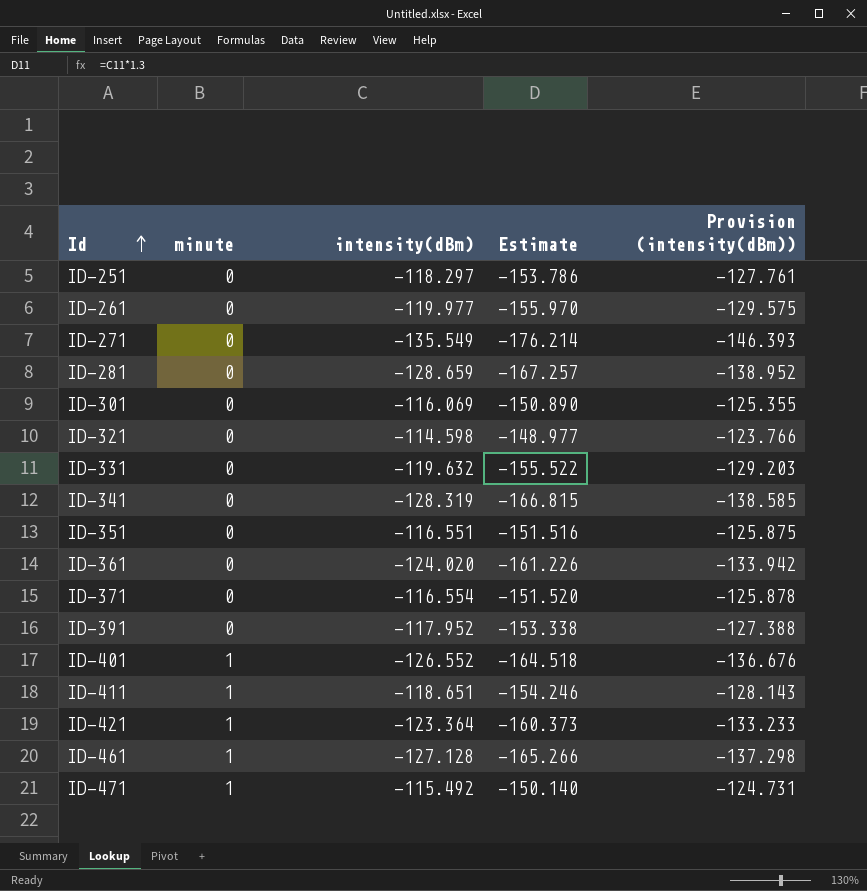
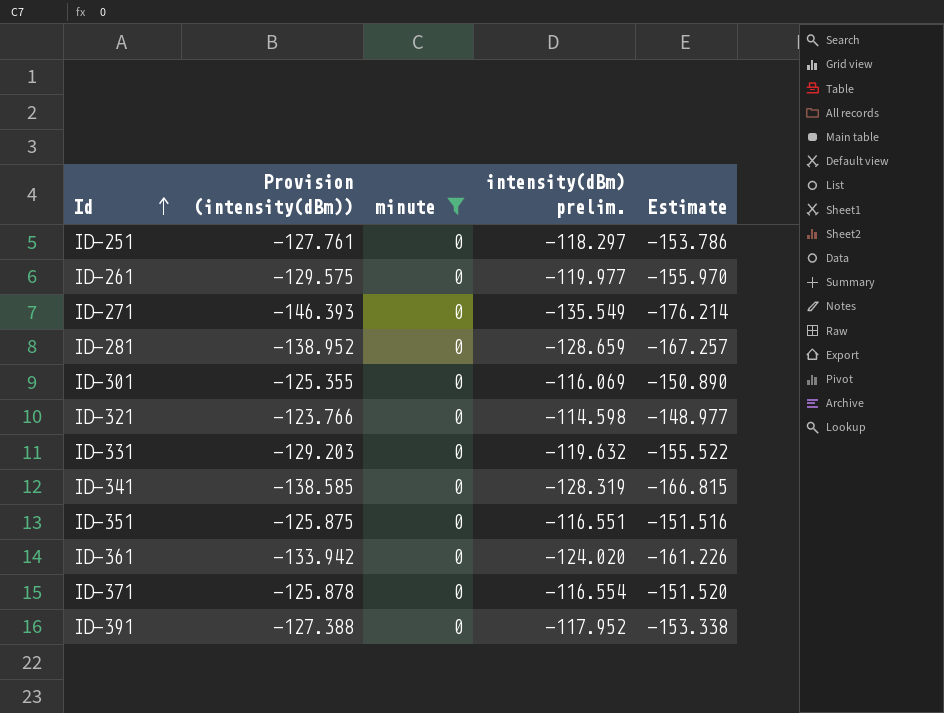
filter: none -> minute = 0
column Provision (intensity(dBm)) | position: 5 -> 2
column name: intensity(dBm) -> intensity(dBm) prelim.

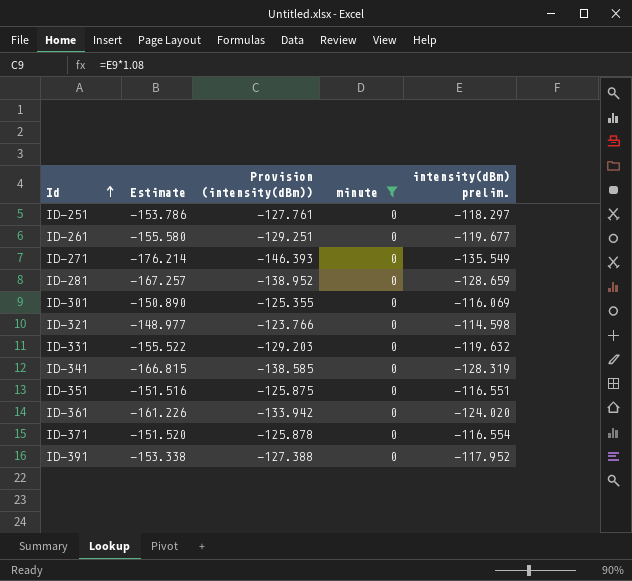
column Estimate | position: 5 -> 2
ID-261 | Estimate: -155.970 -> -155.580
ID-261 | Provision (intensity(dBm)): -129.575 -> -129.251
ID-261 | intensity(dBm) prelim.: -119.977 -> -119.677

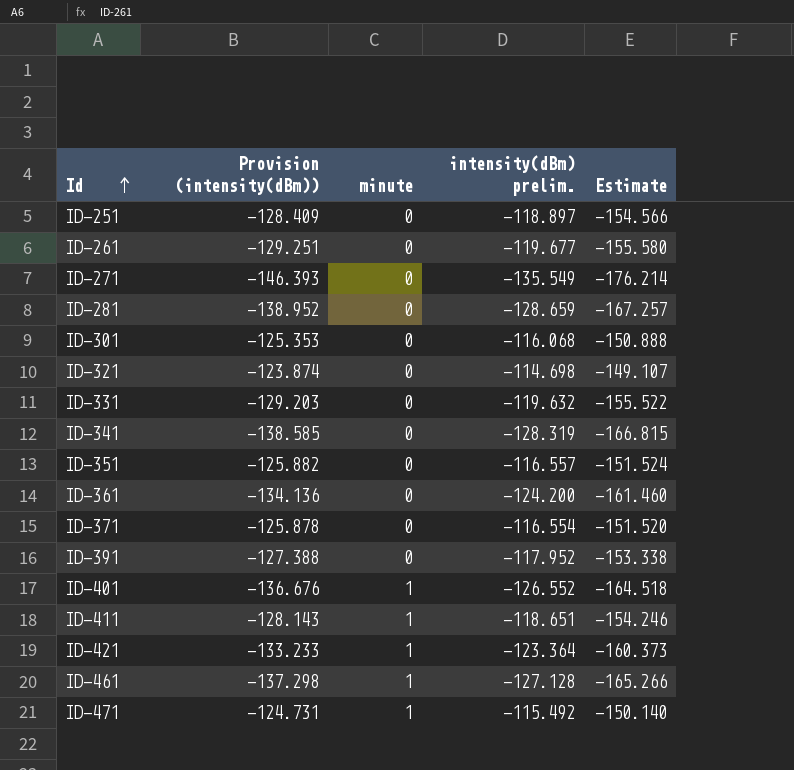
filter: minute = 0 -> none
column Estimate | position: 2 -> 5
ID-251 | Provision (intensity(dBm)): -127.761 -> -128.409
ID-251 | intensity(dBm) prelim.: -118.297 -> -118.897
ID-251 | Estimate: -153.786 -> -154.566
ID-301 | Provision (intensity(dBm)): -125.355 -> -125.353
ID-301 | intensity(dBm) prelim.: -116.069 -> -116.068
ID-301 | Estimate: -150.890 -> -150.888
ID-321 | Provision (intensity(dBm)): -123.766 -> -123.874
ID-321 | intensity(dBm) prelim.: -114.598 -> -114.698
ID-321 | Estimate: -148.977 -> -149.107
ID-351 | Provision (intensity(dBm)): -125.875 -> -125.882
ID-351 | intensity(dBm) prelim.: -116.551 -> -116.557
ID-351 | Estimate: -151.516 -> -151.524
ID-361 | Provision (intensity(dBm)): -133.942 -> -134.136
ID-361 | intensity(dBm) prelim.: -124.020 -> -124.200
ID-361 | Estimate: -161.226 -> -161.460

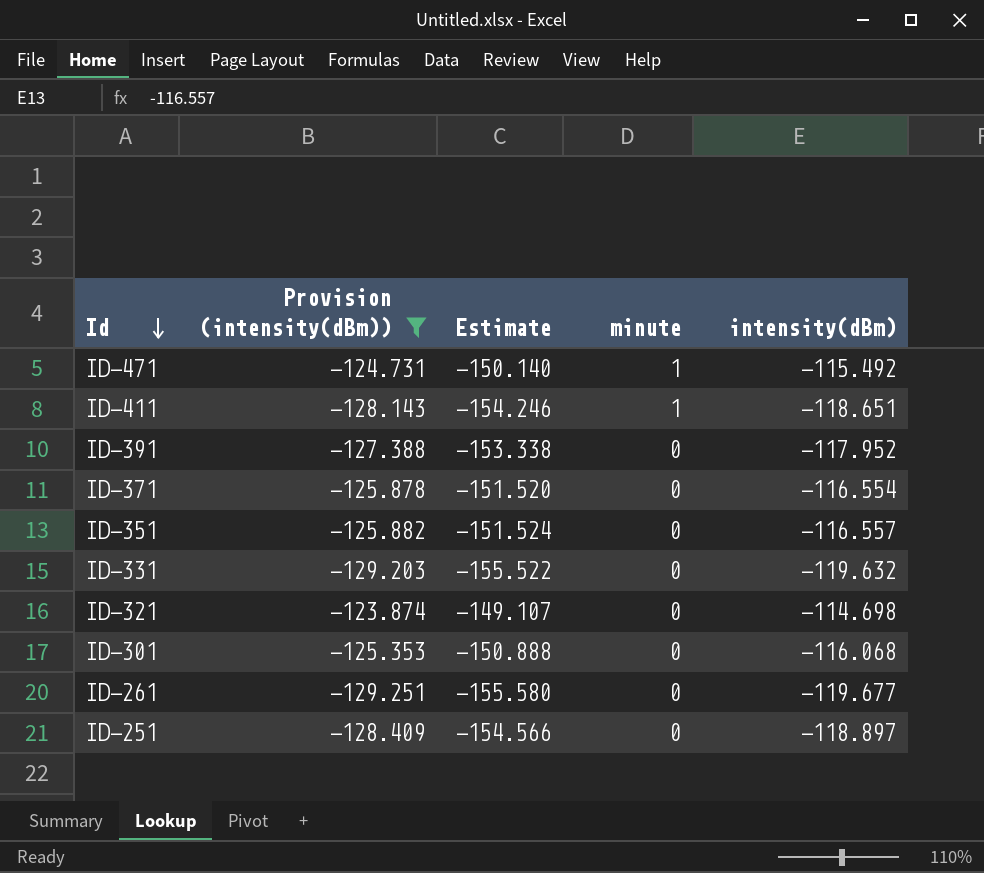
filter: none -> Provision (intensity(dBm)) >= -129.251
row order: Id ascending -> Id descending
column Estimate | position: 5 -> 3
column name: intensity(dBm) prelim. -> intensity(dBm)

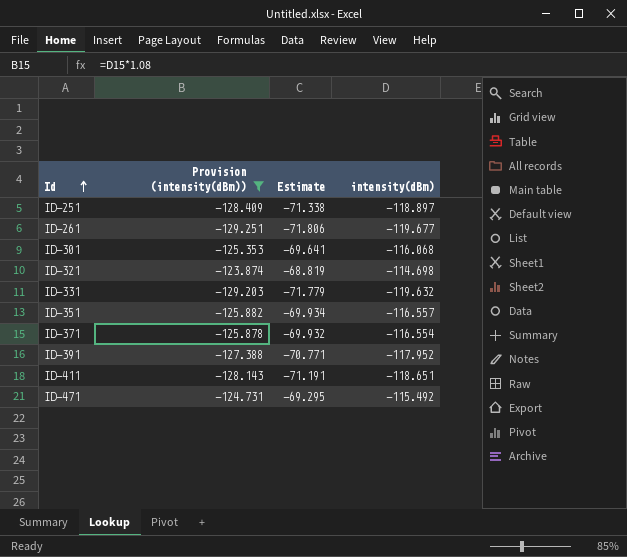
row order: Id descending -> Id ascending
column minute | position: 4 -> none
column Estimate | formula: [intensity(dBm)] * 1.3 -> [intensity(dBm)] * 0.6

